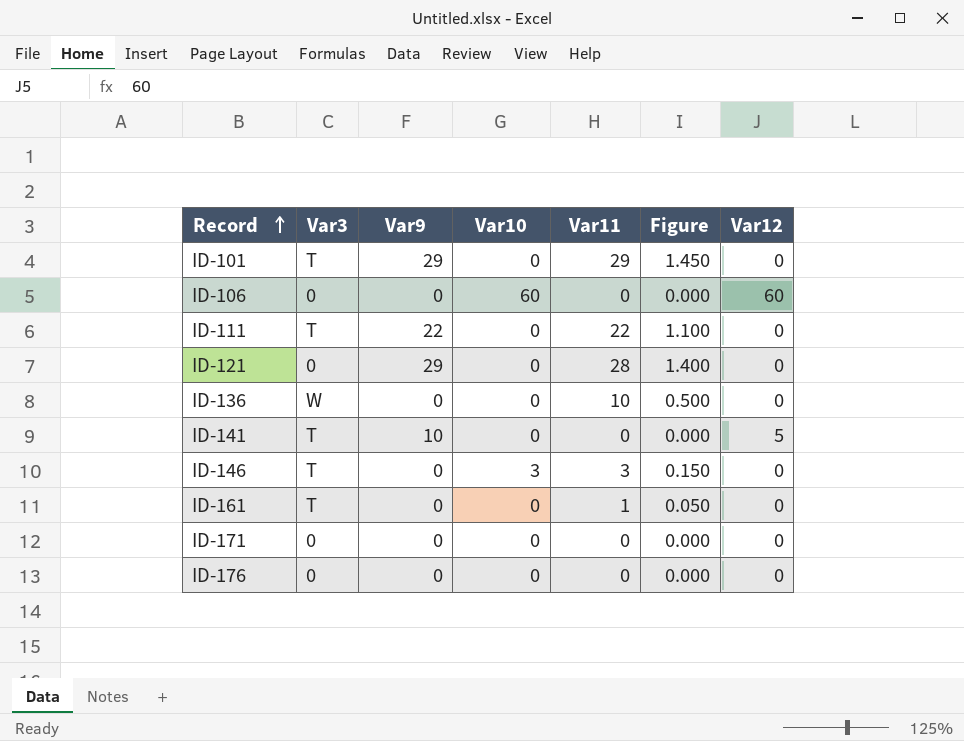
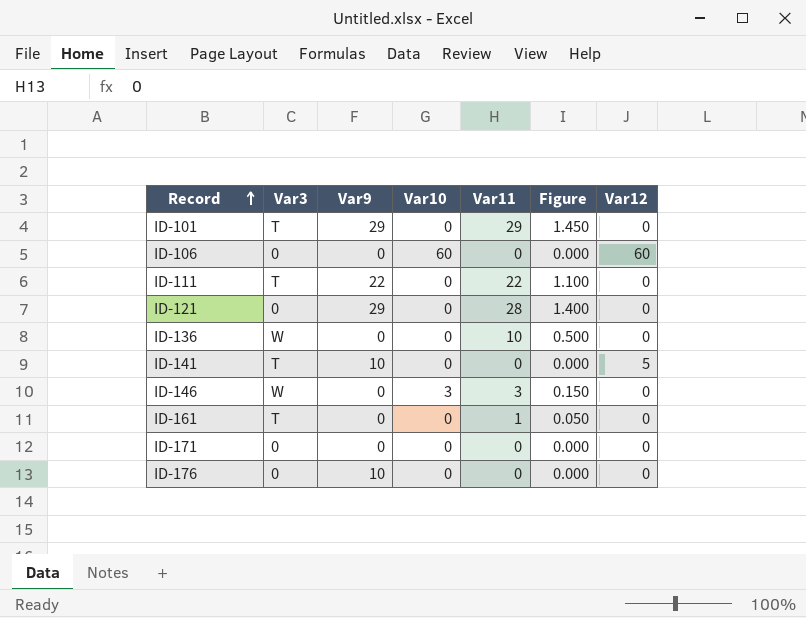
ID-146 | Var3: T -> W
ID-176 | Var9: 0 -> 10

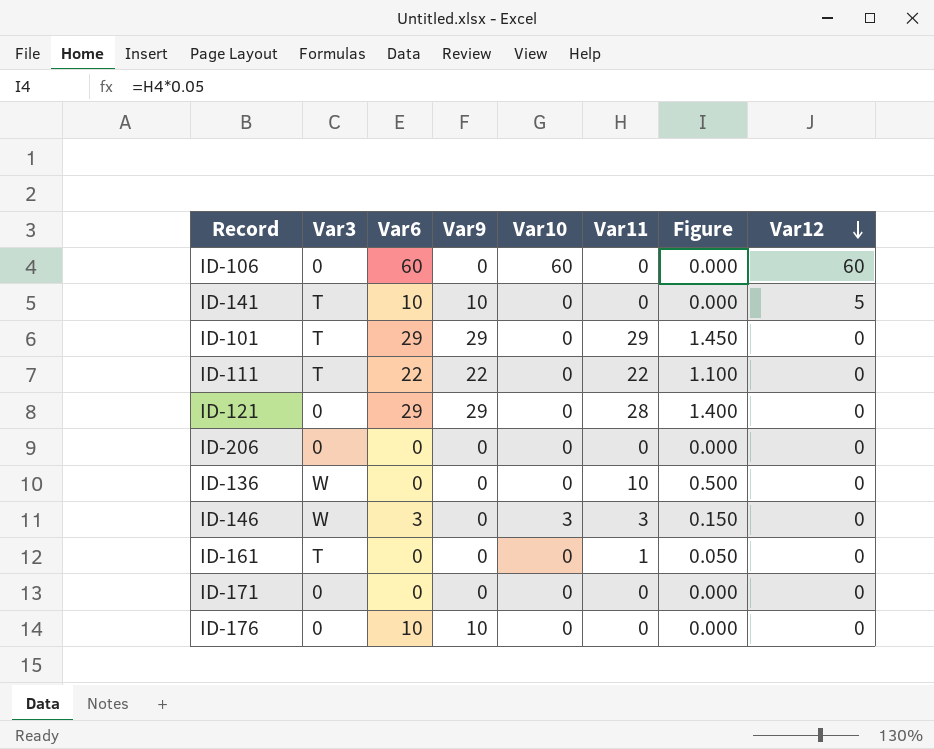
row order: Record ascending -> Var12 descending
column Var6 | formula: none -> [Var9] + [Var10]
row ID-206: none -> 0 | 0 | 0 | 0 | 0 | 0.000 | 0

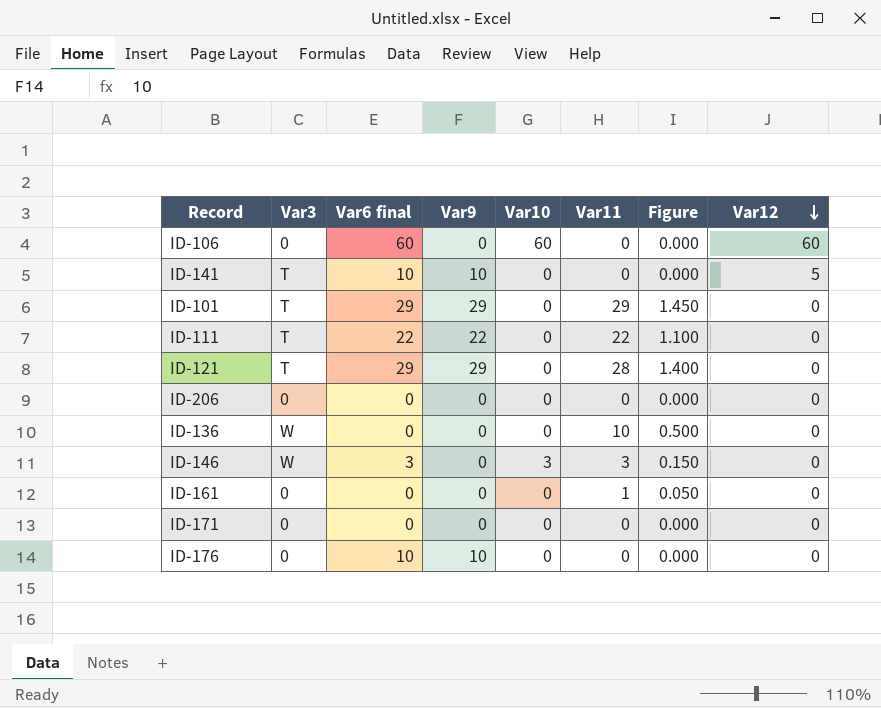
column name: Var6 -> Var6 final
ID-121 | Var3: 0 -> T
ID-161 | Var3: T -> 0

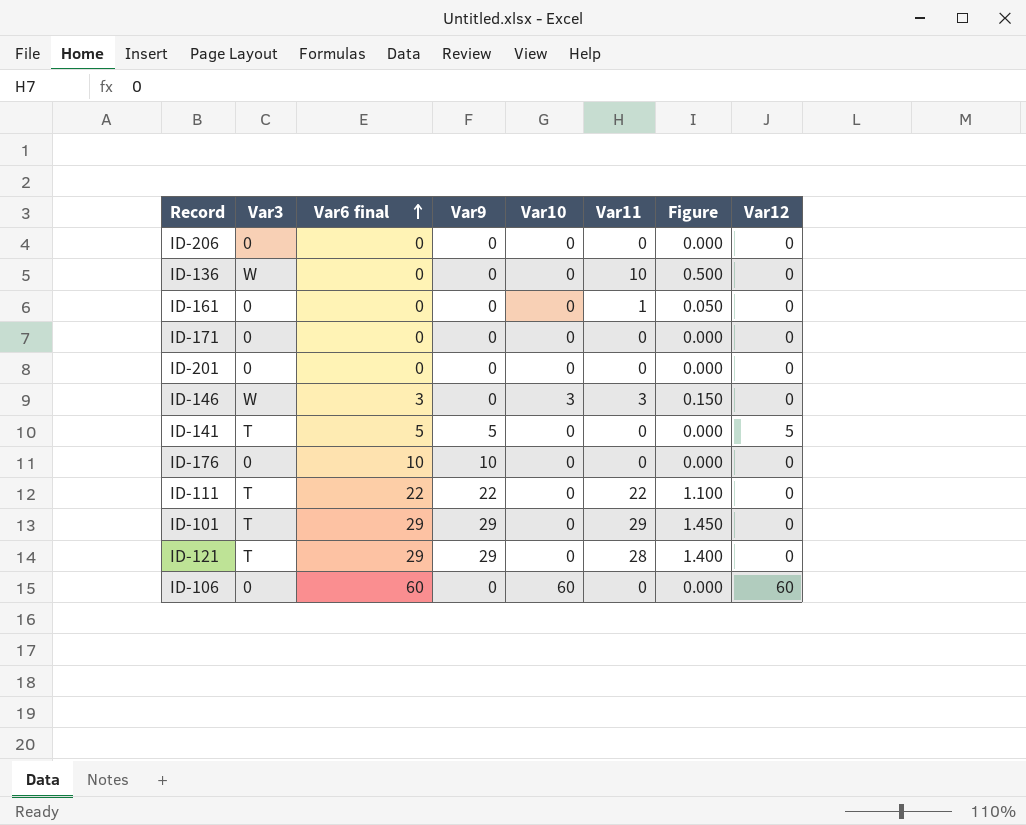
row order: Var12 descending -> Var6 final ascending
row ID-201: none -> 0 | 0 | 0 | 0 | 0 | 0.000 | 0
ID-141 | Var6 final: 10 -> 5
ID-141 | Var9: 10 -> 5

